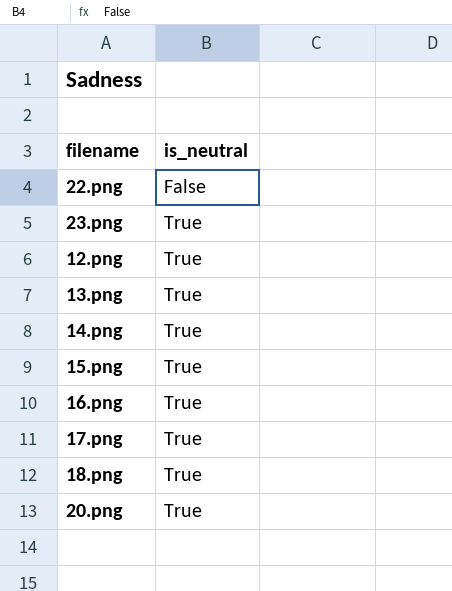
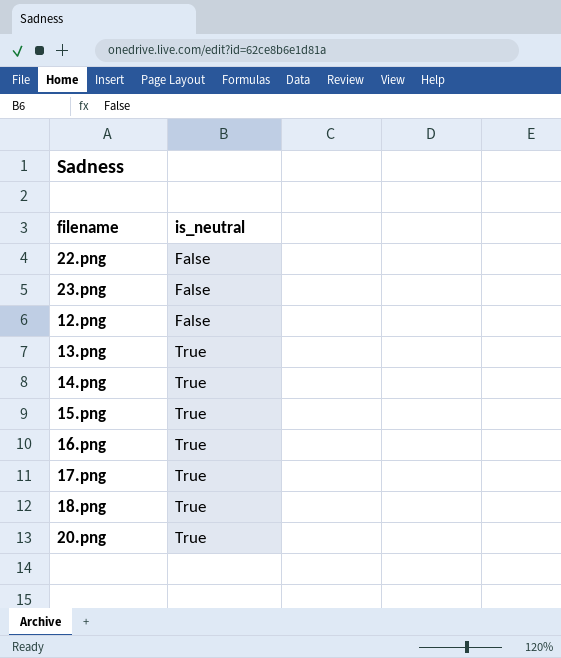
23.png | is_neutral: True -> False
12.png | is_neutral: True -> False

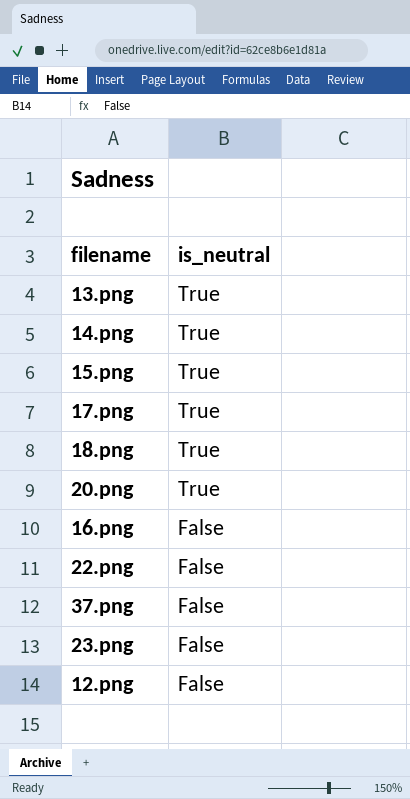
row order: is_neutral ascending -> is_neutral descending
16.png | is_neutral: True -> False
row 37.png: none -> False

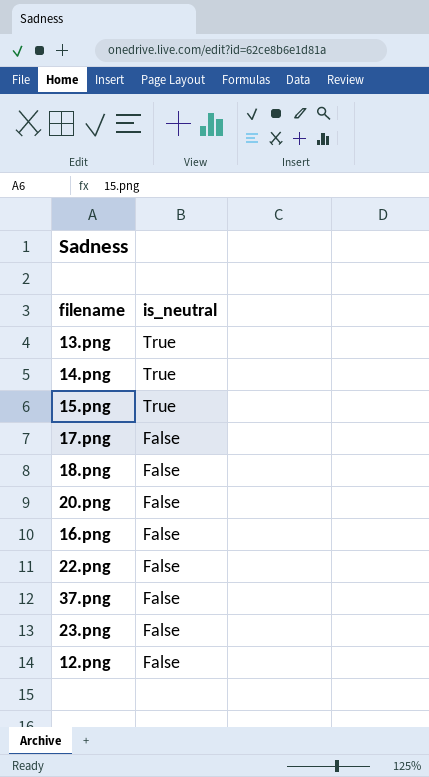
17.png | is_neutral: True -> False
18.png | is_neutral: True -> False
20.png | is_neutral: True -> False

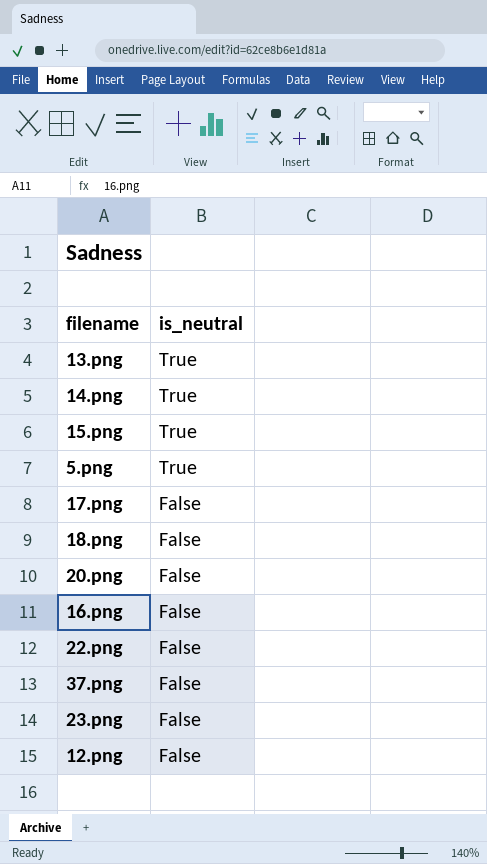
row 5.png: none -> True

